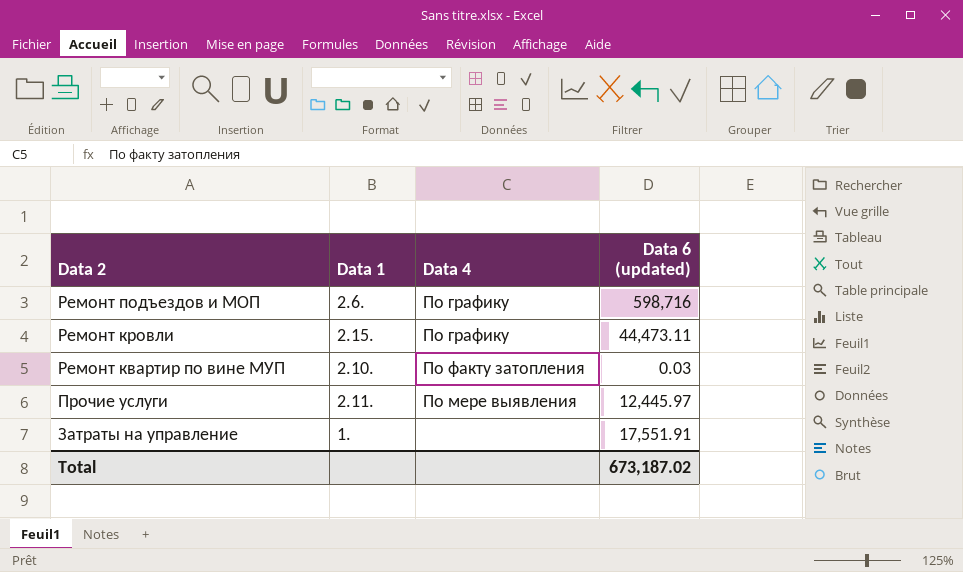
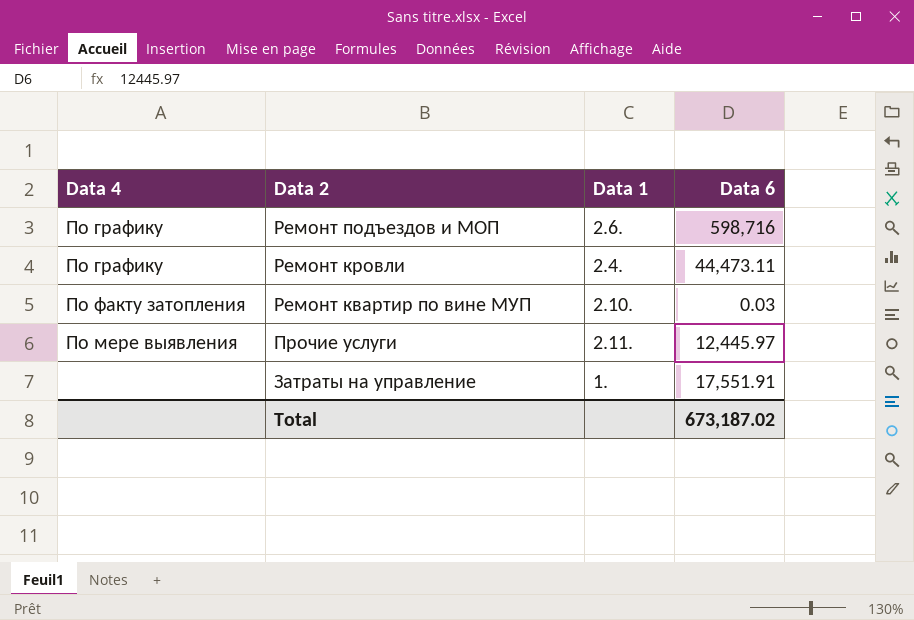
column Data 4 | position: 3 -> 1
column name: Data 6 (updated) -> Data 6
Ремонт кровли | Data 1: 2.15. -> 2.4.

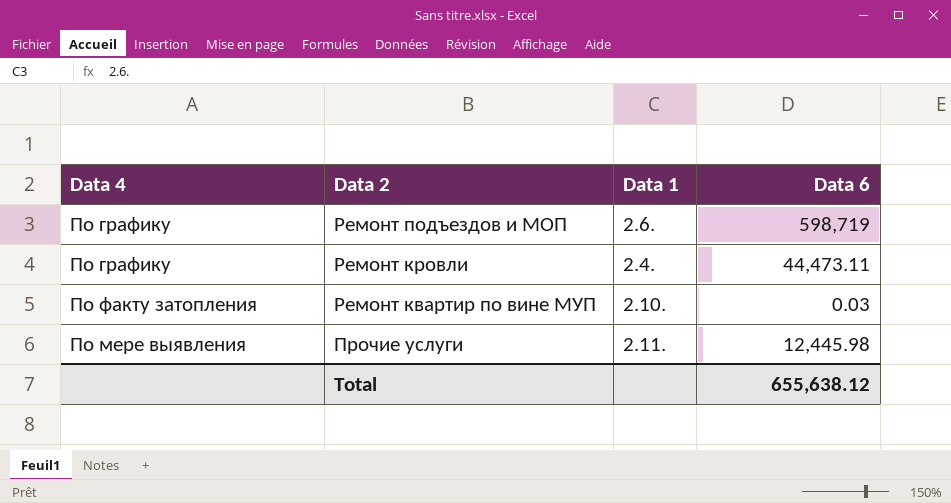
row Затраты на управление: none | 1. | 17,551.91 -> none
Ремонт подъездов и МОП | Data 6: 598,716 -> 598,719
Прочие услуги | Data 6: 12,445.97 -> 12,445.98
Total | Data 6: 673,187.02 -> 655,638.12

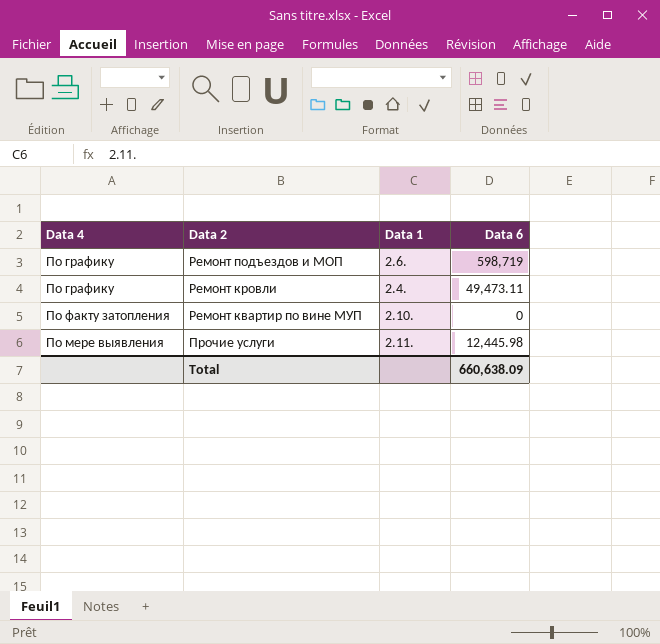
Ремонт кровли | Data 6: 44,473.11 -> 49,473.11
Ремонт квартир по вине МУП | Data 6: 0.03 -> 0
Total | Data 6: 655,638.12 -> 660,638.09

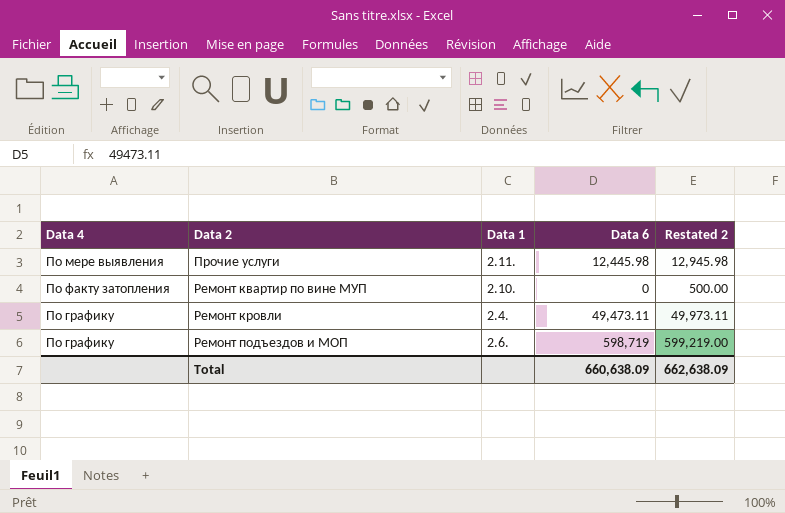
row order: Data 2 descending -> Data 2 ascending
column Restated 2 | formula: none -> [Data 6] + 500

